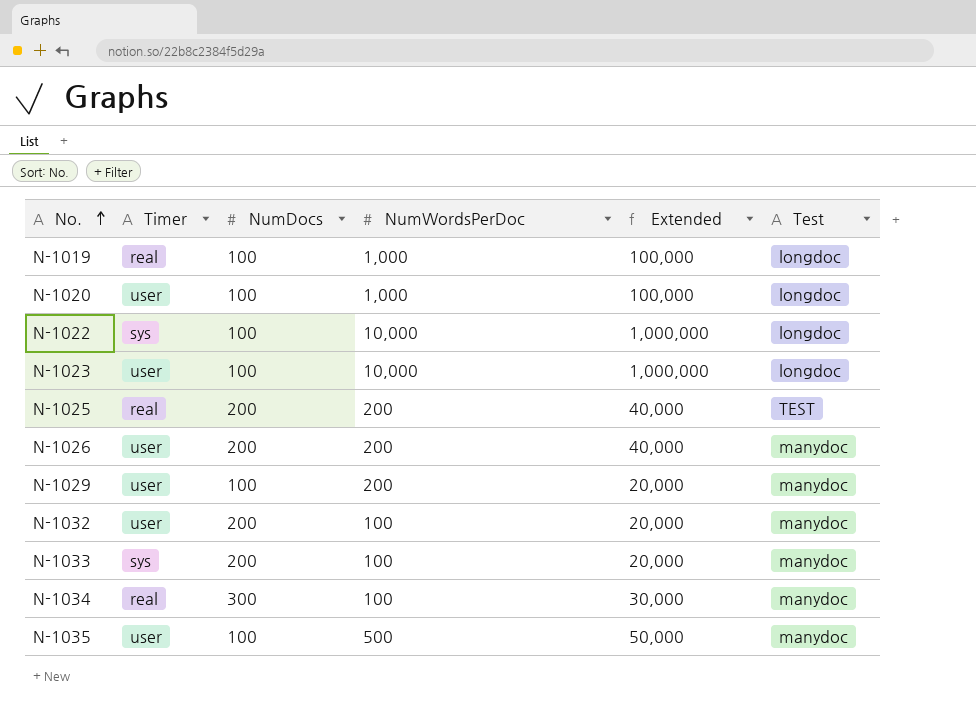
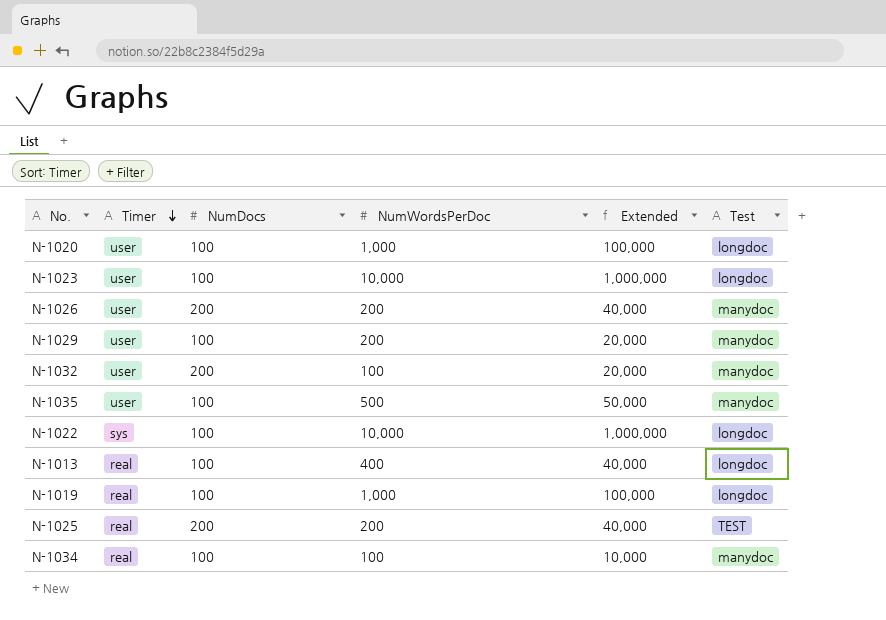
row order: No. ascending -> Timer descending
row N-1033: sys | 200 | 100 | 20,000 | manydoc -> none
row N-1013: none -> real | 100 | 400 | 40,000 | longdoc
N-1034 | NumDocs: 300 -> 100
N-1034 | Extended: 30,000 -> 10,000

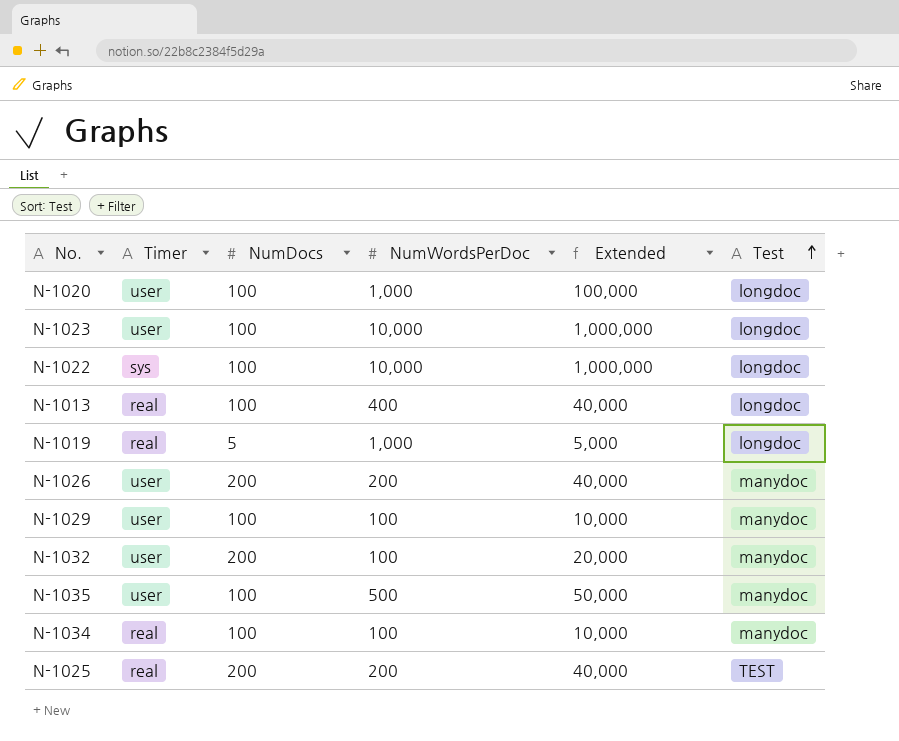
row order: Timer descending -> Test ascending
N-1019 | NumDocs: 100 -> 5
N-1019 | Extended: 100,000 -> 5,000
N-1029 | NumWordsPerDoc: 200 -> 100
N-1029 | Extended: 20,000 -> 10,000

